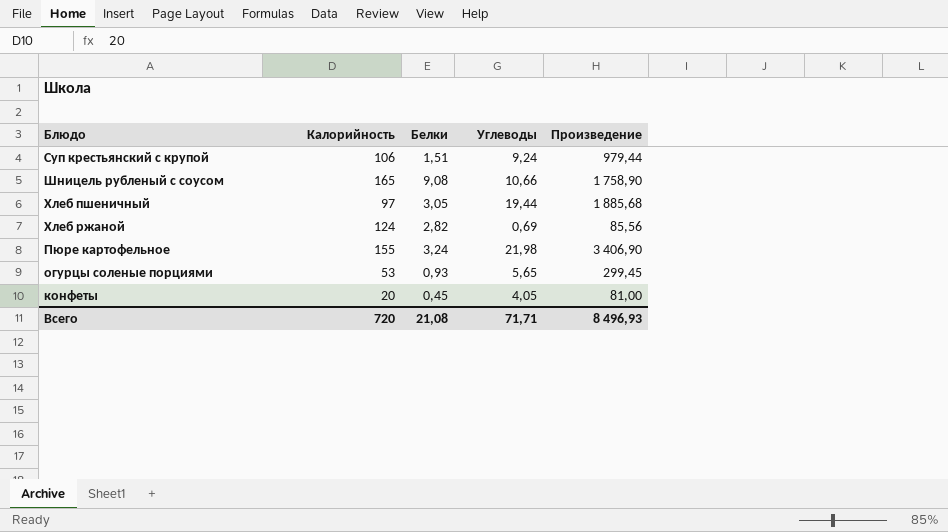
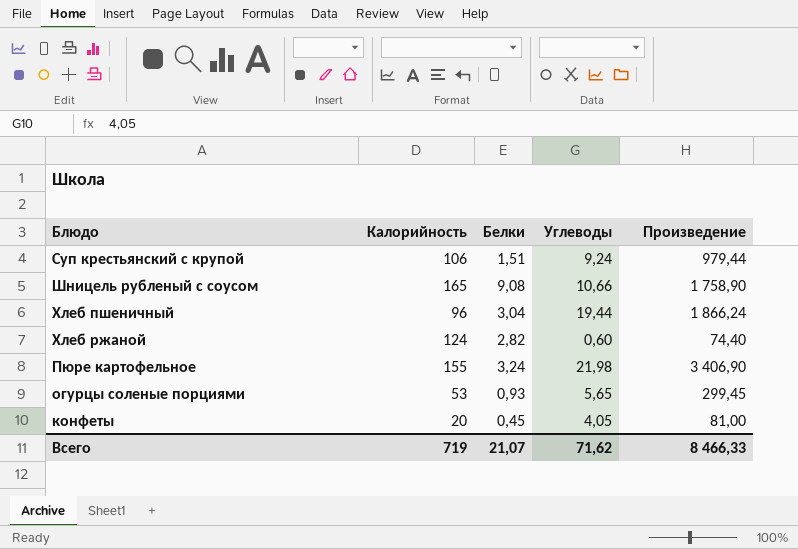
Хлеб пшеничный | Калорийность: 97 -> 96
Хлеб пшеничный | Белки: 3,05 -> 3,04
Хлеб пшеничный | Произведение: 1 885,68 -> 1 866,24
Хлеб ржаной | Углеводы: 0,69 -> 0,60
Хлеб ржаной | Произведение: 85,56 -> 74,40
Всего | Калорийность: 720 -> 719
Всего | Белки: 21,08 -> 21,07
Всего | Углеводы: 71,71 -> 71,62
Всего | Произведение: 8 496,93 -> 8 466,33

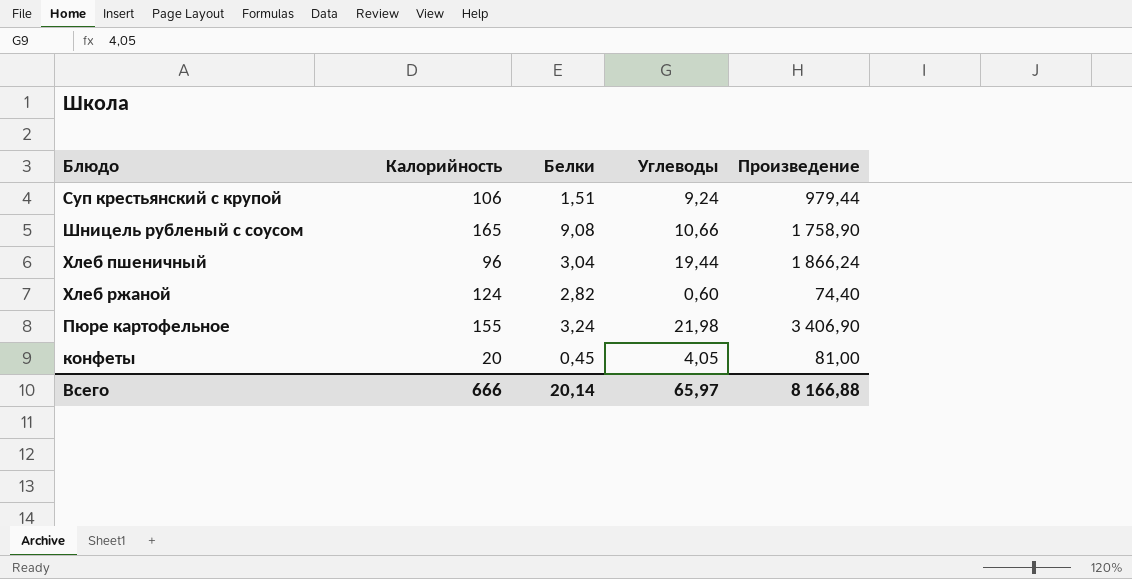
row огурцы соленые порциями: 53 | 0,93 | 5,65 | 299,45 -> none
Всего | Калорийность: 719 -> 666
Всего | Белки: 21,07 -> 20,14
Всего | Углеводы: 71,62 -> 65,97
Всего | Произведение: 8 466,33 -> 8 166,88

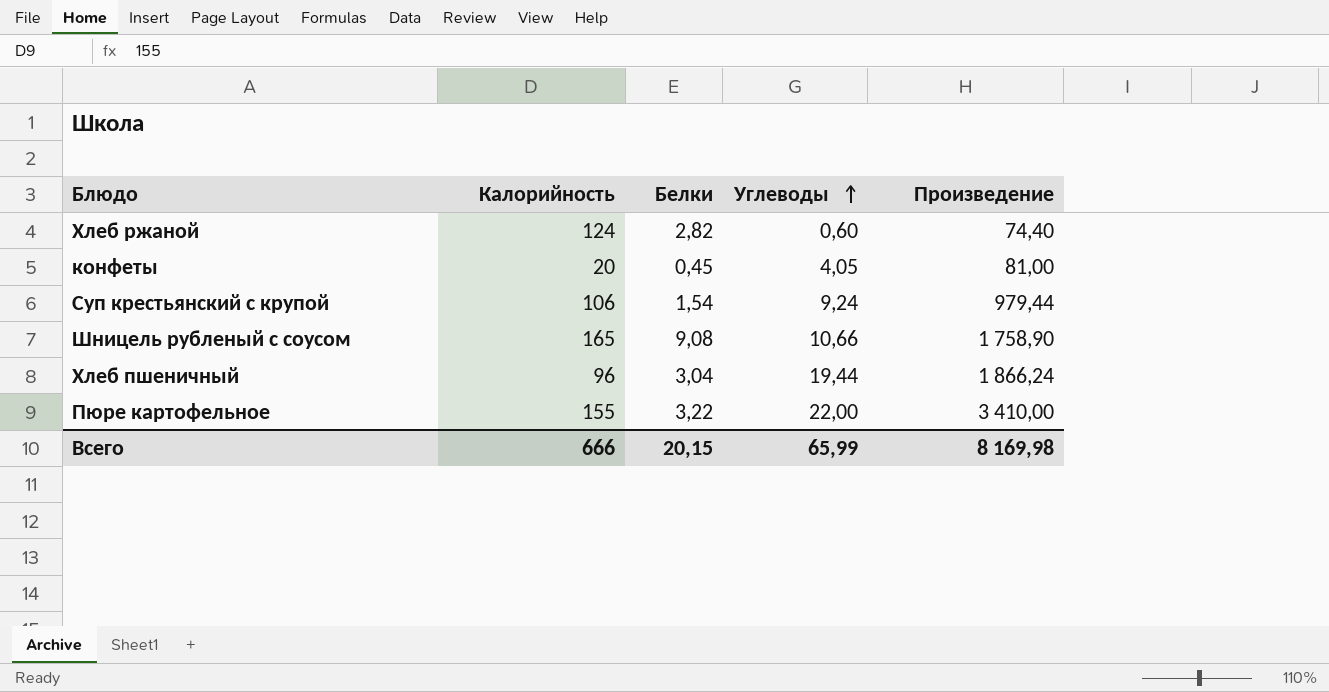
row order: none -> Углеводы ascending
Суп крестьянский с крупой | Белки: 1,51 -> 1,54
Пюре картофельное | Белки: 3,24 -> 3,22
Пюре картофельное | Углеводы: 21,98 -> 22,00
Пюре картофельное | Произведение: 3 406,90 -> 3 410,00
Всего | Белки: 20,14 -> 20,15
Всего | Углеводы: 65,97 -> 65,99
Всего | Произведение: 8 166,88 -> 8 169,98

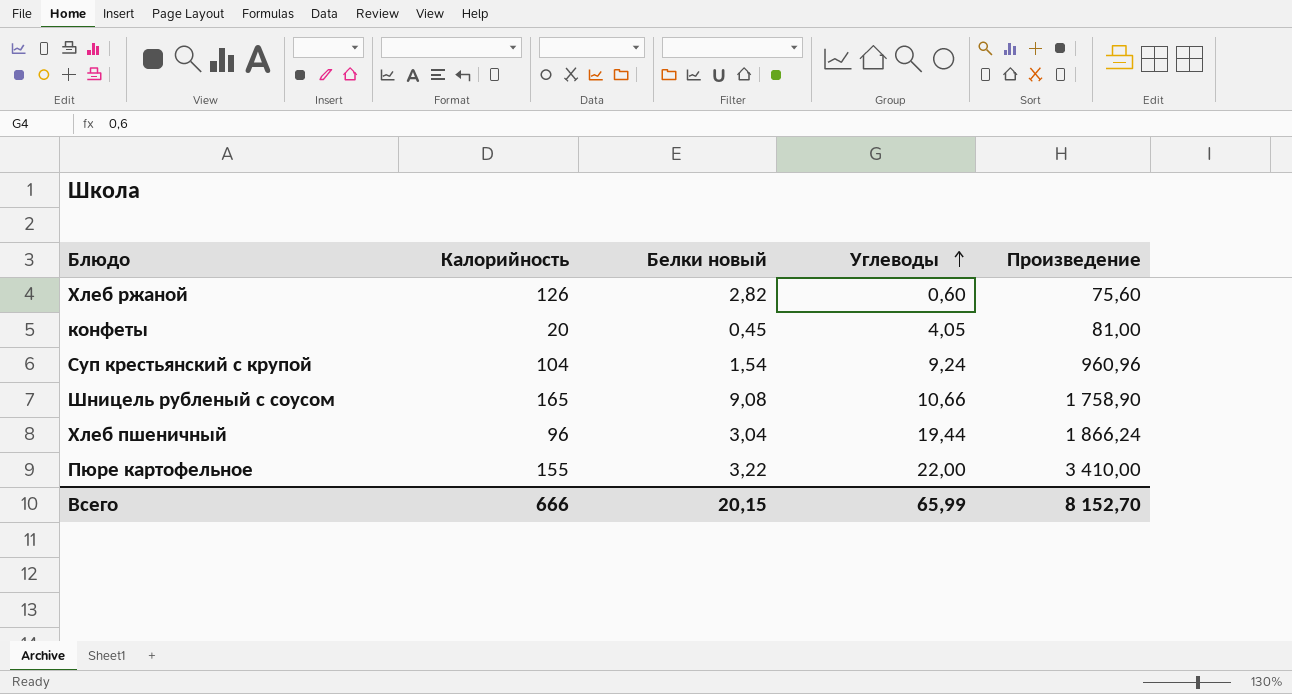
column name: Белки -> Белки новый
Хлеб ржаной | Калорийность: 124 -> 126
Хлеб ржаной | Произведение: 74,40 -> 75,60
Суп крестьянский с крупой | Калорийность: 106 -> 104
Суп крестьянский с крупой | Произведение: 979,44 -> 960,96
Всего | Произведение: 8 169,98 -> 8 152,70

